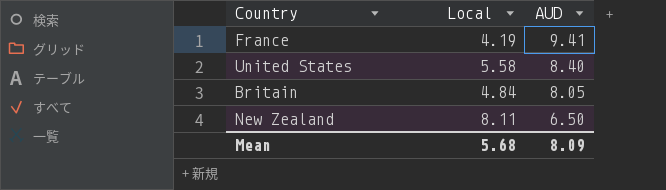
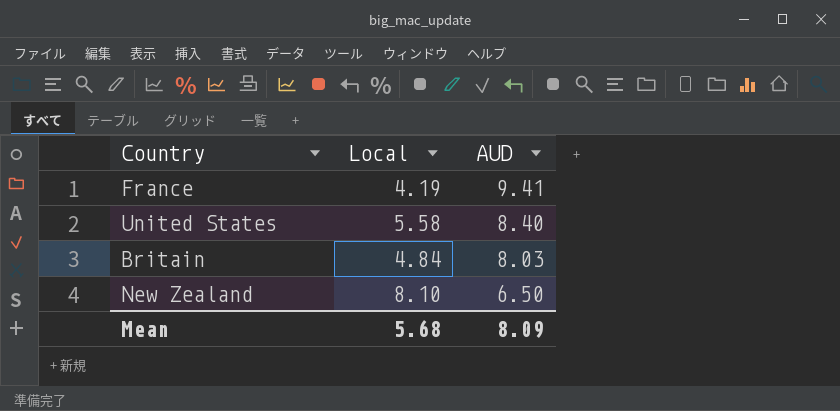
Britain | AUD: 8.05 -> 8.03
New Zealand | Local: 8.11 -> 8.10

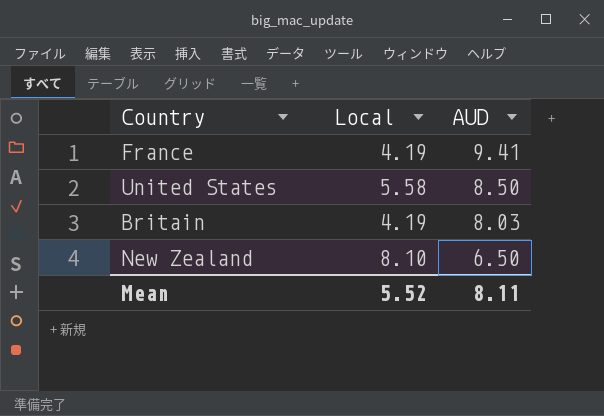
United States | AUD: 8.40 -> 8.50
Britain | Local: 4.84 -> 4.19
Mean | Local: 5.68 -> 5.52
Mean | AUD: 8.09 -> 8.11

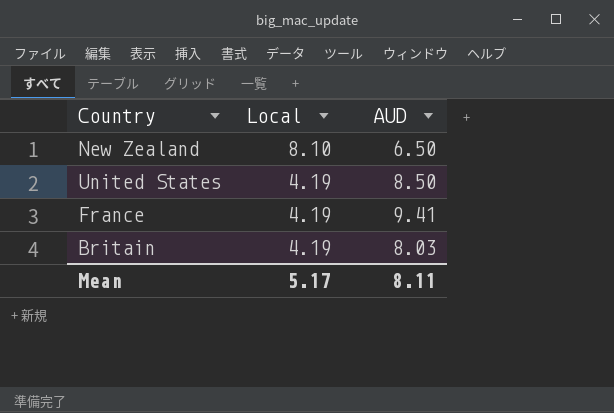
row order: AUD descending -> Local descending
United States | Local: 5.58 -> 4.19
Mean | Local: 5.52 -> 5.17

